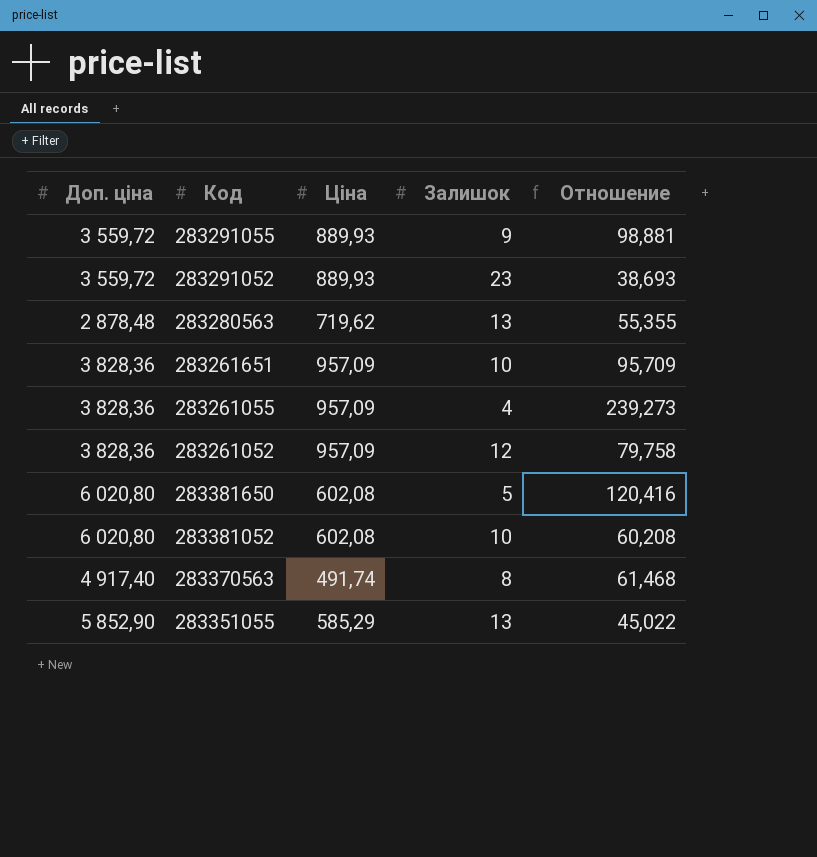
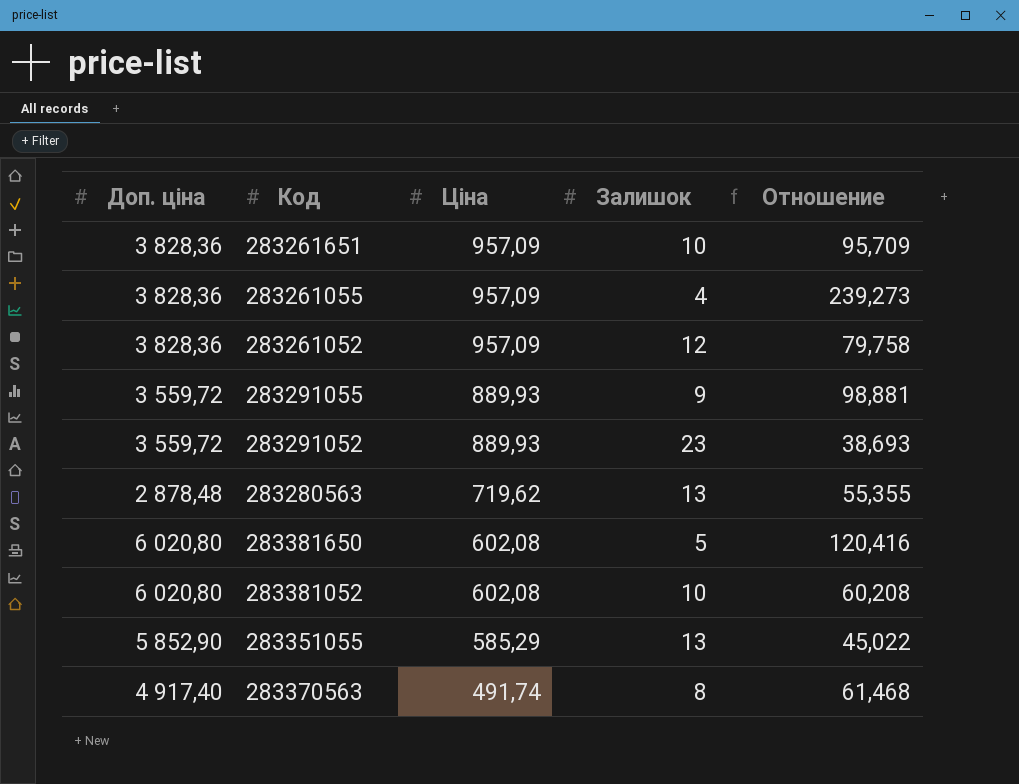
row order: none -> Ціна descending

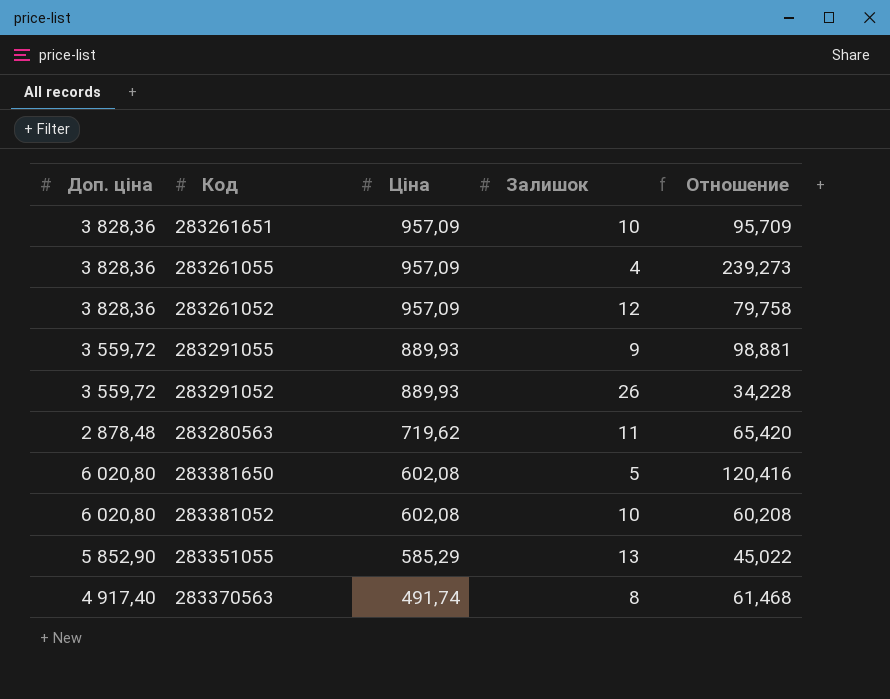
283291052 | Залишок: 23 -> 26
283291052 | Отношение: 38,693 -> 34,228
283280563 | Залишок: 13 -> 11
283280563 | Отношение: 55,355 -> 65,420

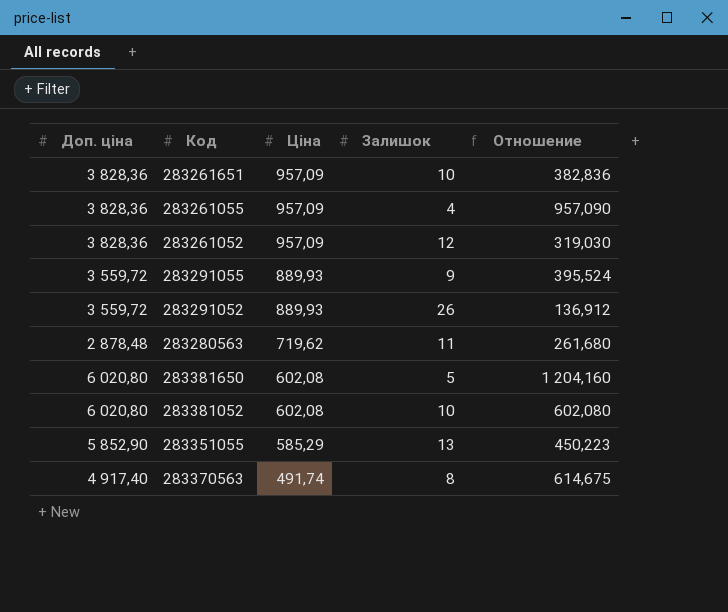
column Отношение | formula: [Ціна] / [Залишок] -> [Доп. ціна] / [Залишок]

